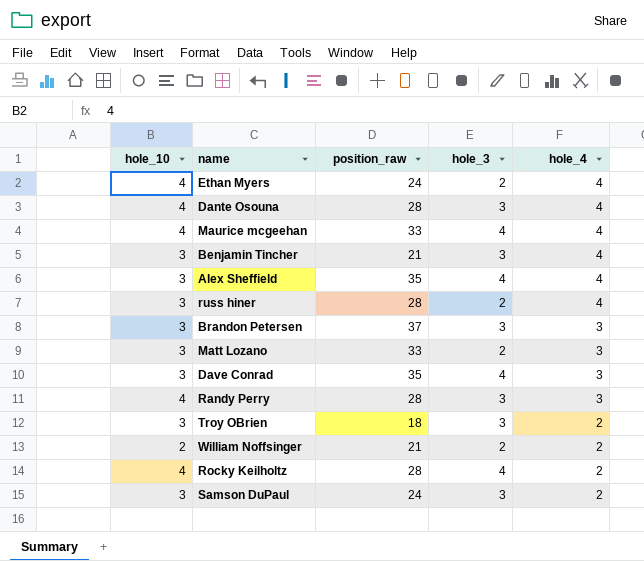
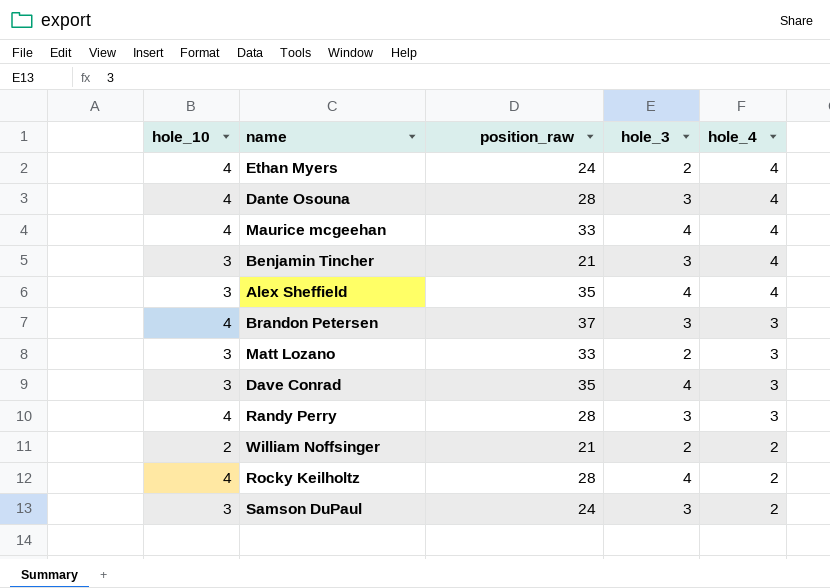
row russ hiner: 3 | 28 | 2 | 4 -> none
row Troy OBrien: 3 | 18 | 3 | 2 -> none
Brandon Petersen | hole_10: 3 -> 4

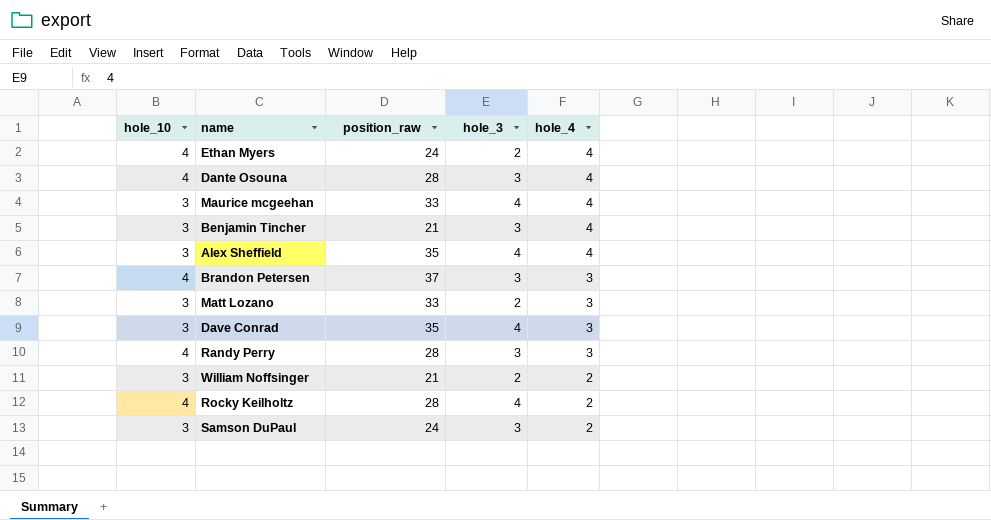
Maurice mcgeehan | hole_10: 4 -> 3
William Noffsinger | hole_10: 2 -> 3

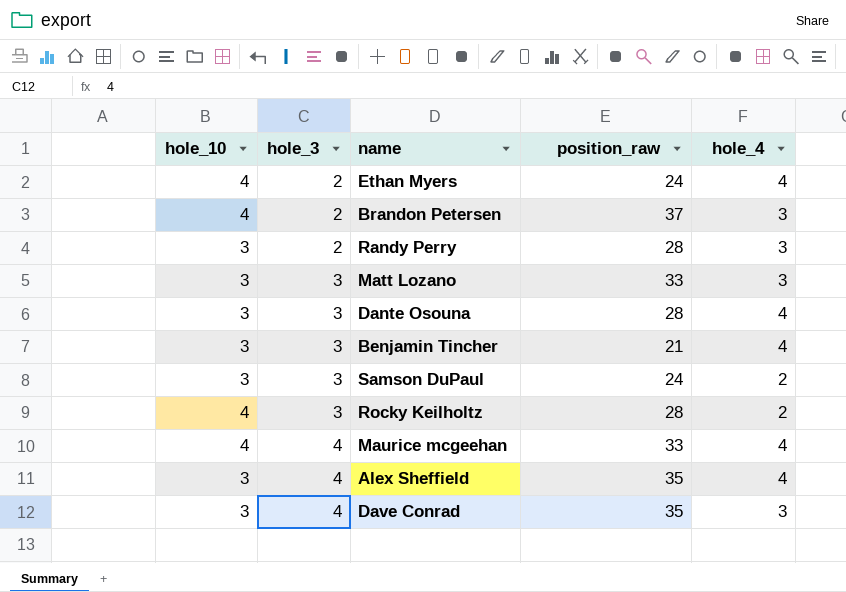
row order: hole_4 descending -> hole_3 ascending
column hole_3 | position: 4 -> 2
row William Noffsinger: 3 | 21 | 2 | 2 -> none
Brandon Petersen | hole_3: 3 -> 2
Randy Perry | hole_10: 4 -> 3
Randy Perry | hole_3: 3 -> 2
Matt Lozano | hole_3: 2 -> 3
Dante Osouna | hole_10: 4 -> 3
Rocky Keilholtz | hole_3: 4 -> 3
Maurice mcgeehan | hole_10: 3 -> 4

